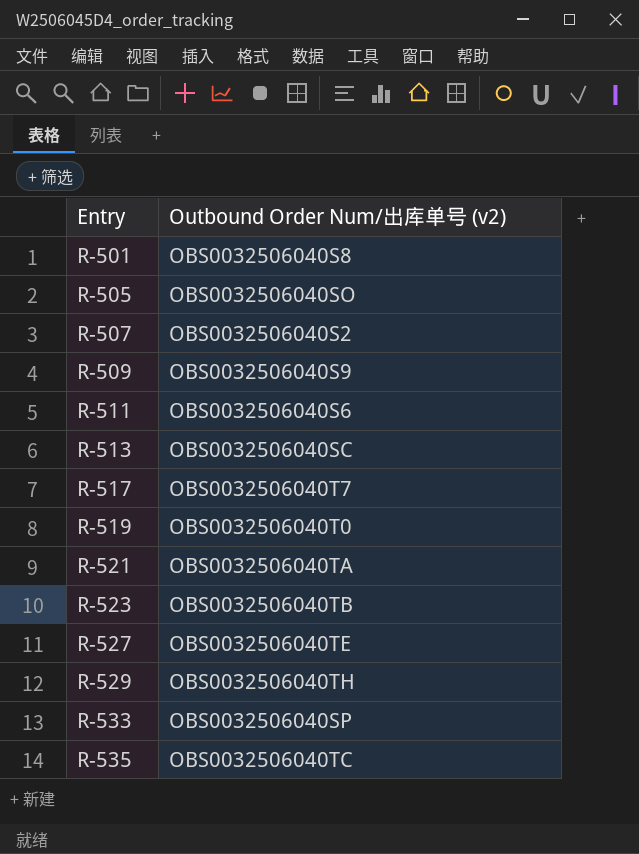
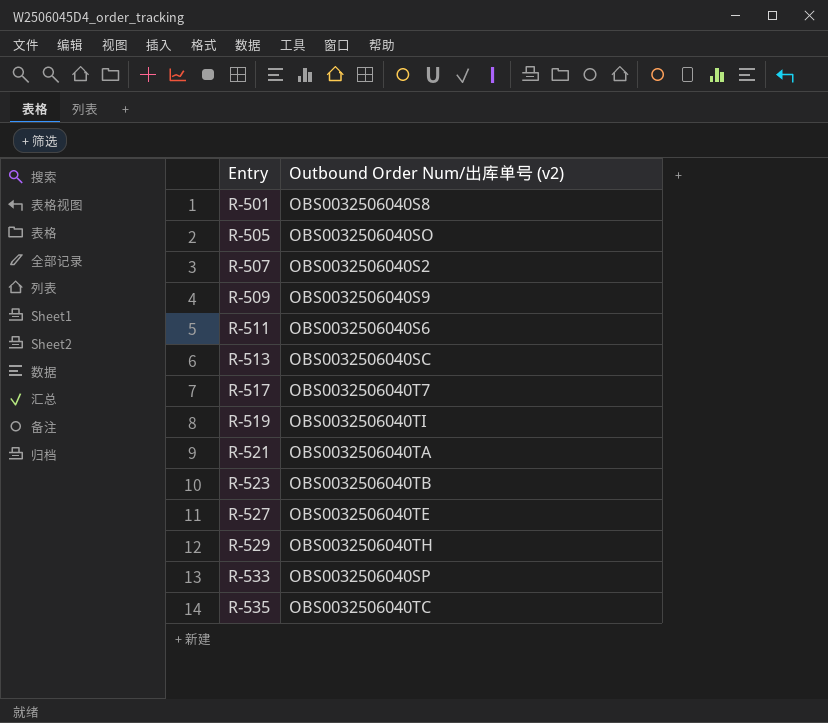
R-519 | Outbound Order Num/出库单号 (v2): OBS0032506040T0 -> OBS0032506040TI

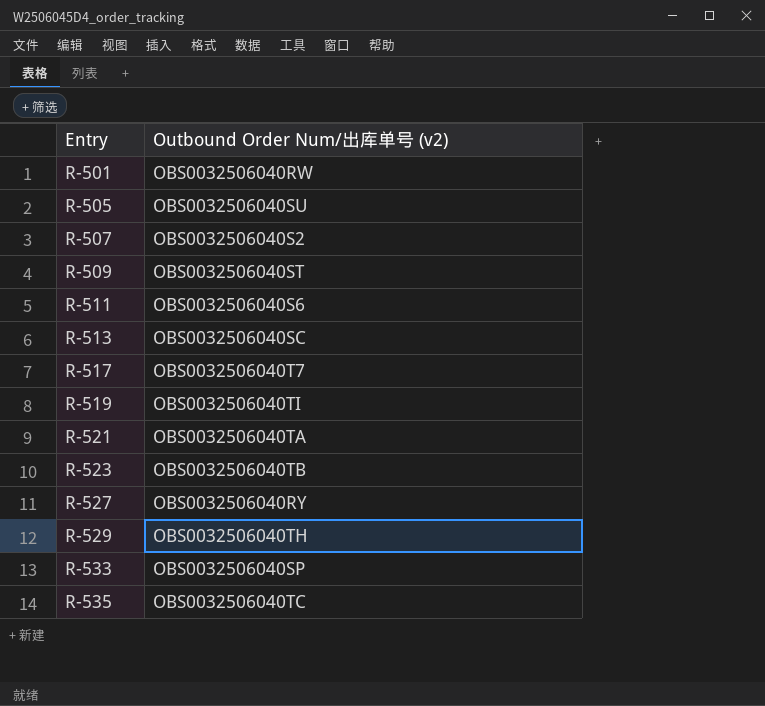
R-501 | Outbound Order Num/出库单号 (v2): OBS0032506040S8 -> OBS0032506040RW
R-505 | Outbound Order Num/出库单号 (v2): OBS0032506040SO -> OBS0032506040SU
R-509 | Outbound Order Num/出库单号 (v2): OBS0032506040S9 -> OBS0032506040ST
R-527 | Outbound Order Num/出库单号 (v2): OBS0032506040TE -> OBS0032506040RY

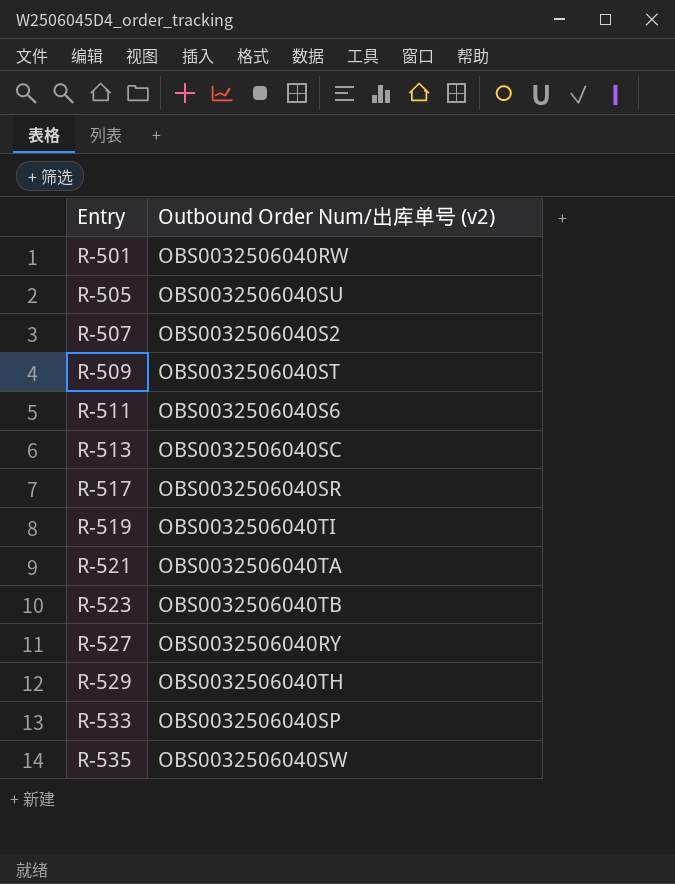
R-517 | Outbound Order Num/出库单号 (v2): OBS0032506040T7 -> OBS0032506040SR
R-535 | Outbound Order Num/出库单号 (v2): OBS0032506040TC -> OBS0032506040SW

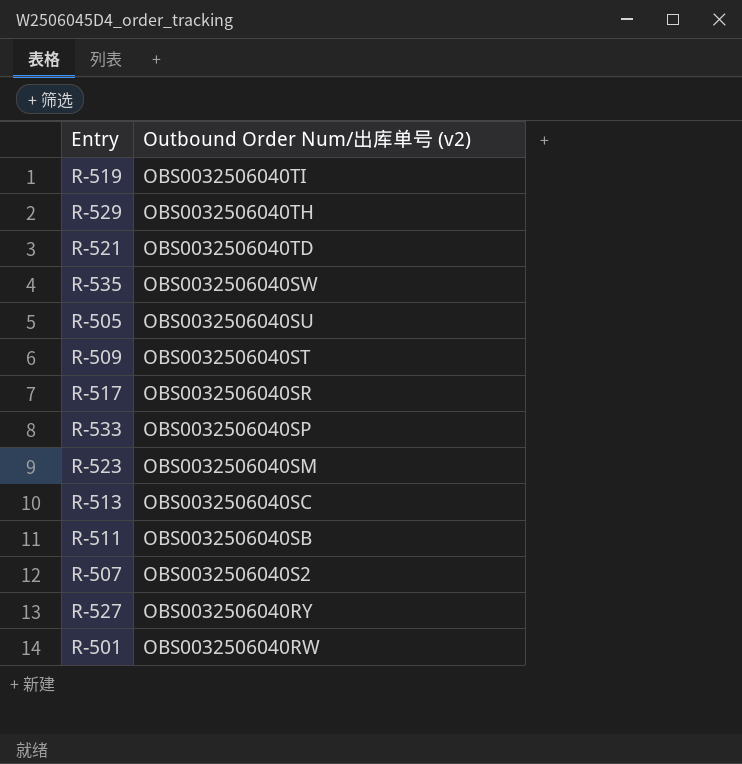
row order: Entry ascending -> Outbound Order Num/出库单号 (v2) descending
R-521 | Outbound Order Num/出库单号 (v2): OBS0032506040TA -> OBS0032506040TD
R-523 | Outbound Order Num/出库单号 (v2): OBS0032506040TB -> OBS0032506040SM
R-511 | Outbound Order Num/出库单号 (v2): OBS0032506040S6 -> OBS0032506040SB

